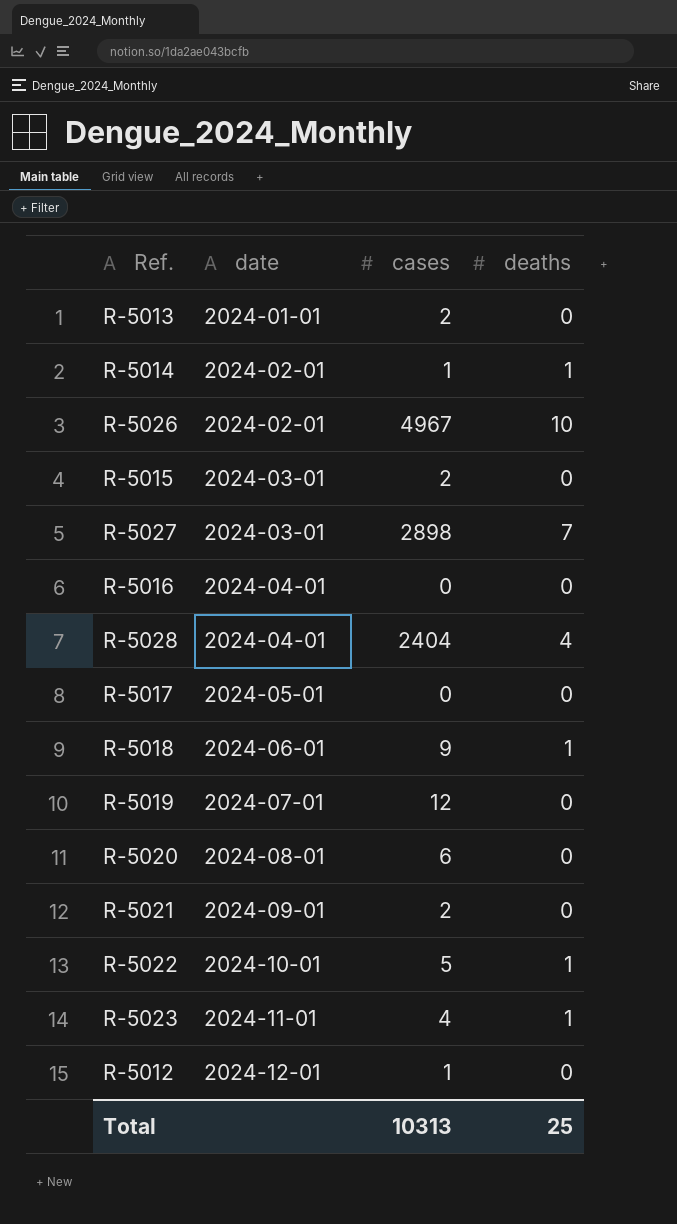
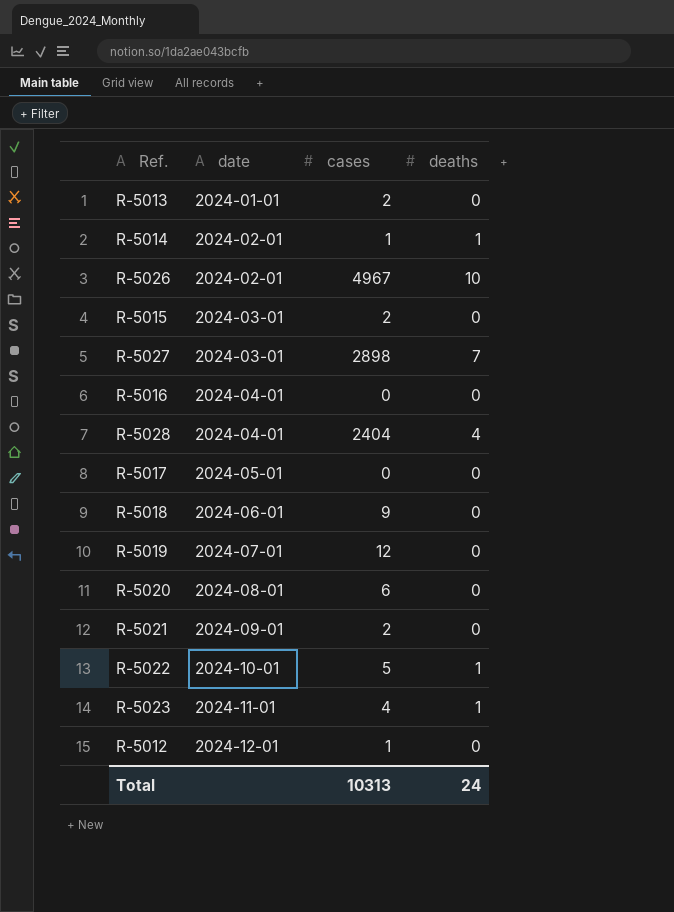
R-5018 | deaths: 1 -> 0
Total | deaths: 25 -> 24

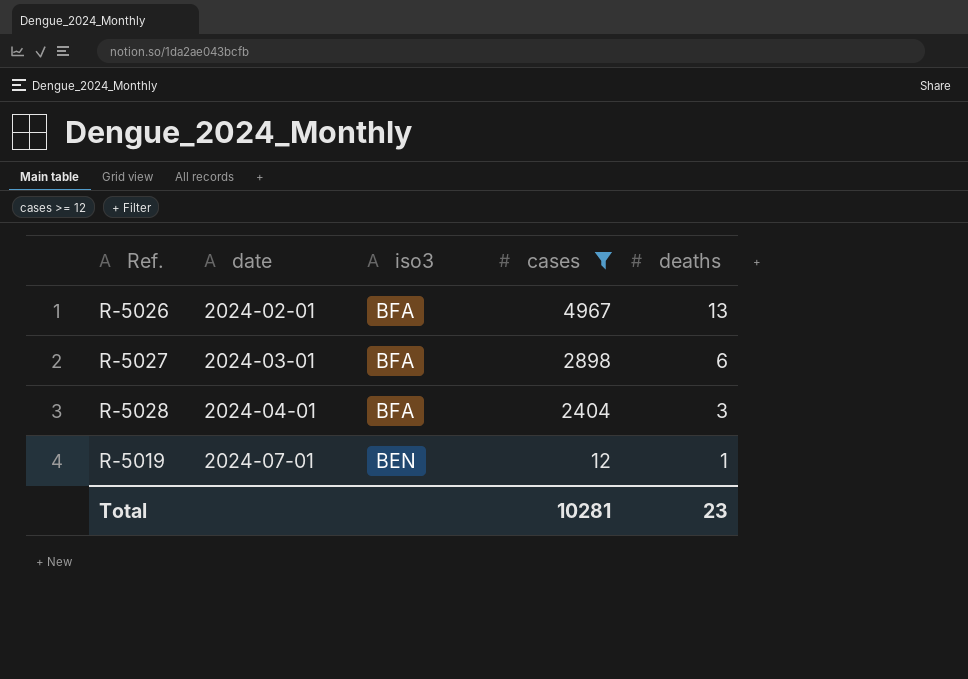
filter: none -> cases >= 12
column iso3 | position: none -> 3
R-5026 | deaths: 10 -> 13
R-5027 | deaths: 7 -> 6
R-5028 | deaths: 4 -> 3
R-5019 | deaths: 0 -> 1
Total | cases: 10313 -> 10281
Total | deaths: 24 -> 23

